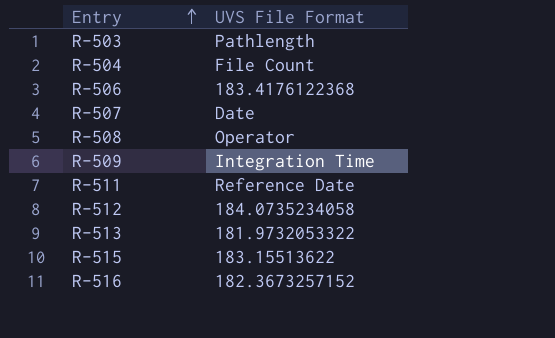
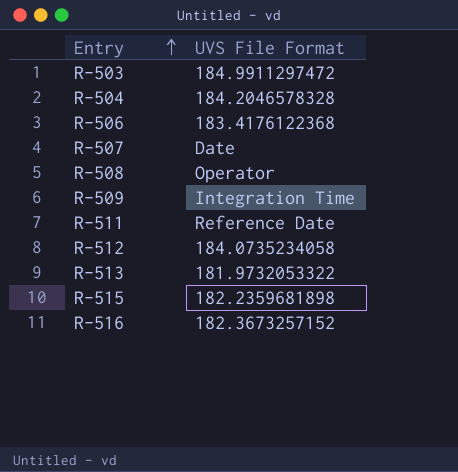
R-503 | UVS File Format: Pathlength -> 184.9911297472
R-504 | UVS File Format: File Count -> 184.2046578328
R-515 | UVS File Format: 183.15513622 -> 182.2359681898

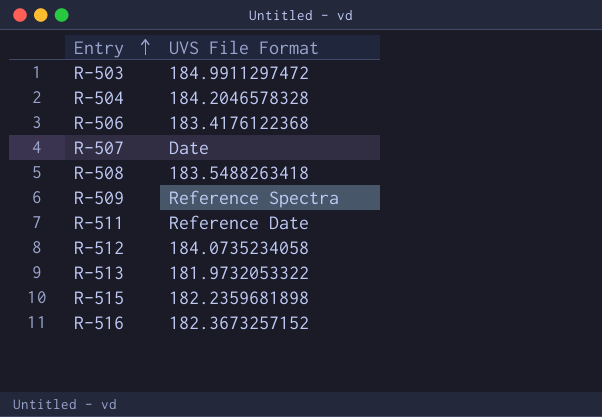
R-508 | UVS File Format: Operator -> 183.5488263418
R-509 | UVS File Format: Integration Time -> Reference Spectra

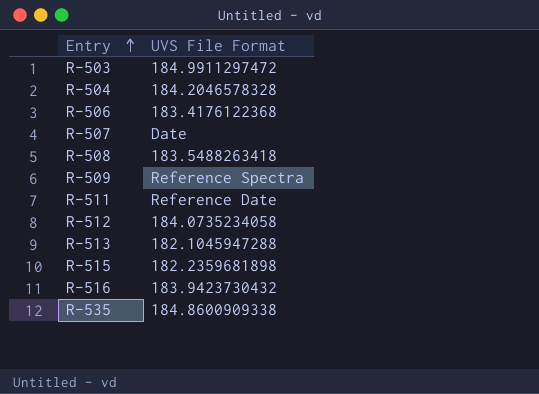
R-513 | UVS File Format: 181.9732053322 -> 182.1045947288
R-516 | UVS File Format: 182.3673257152 -> 183.9423730432
row R-535: none -> 184.8600909338

